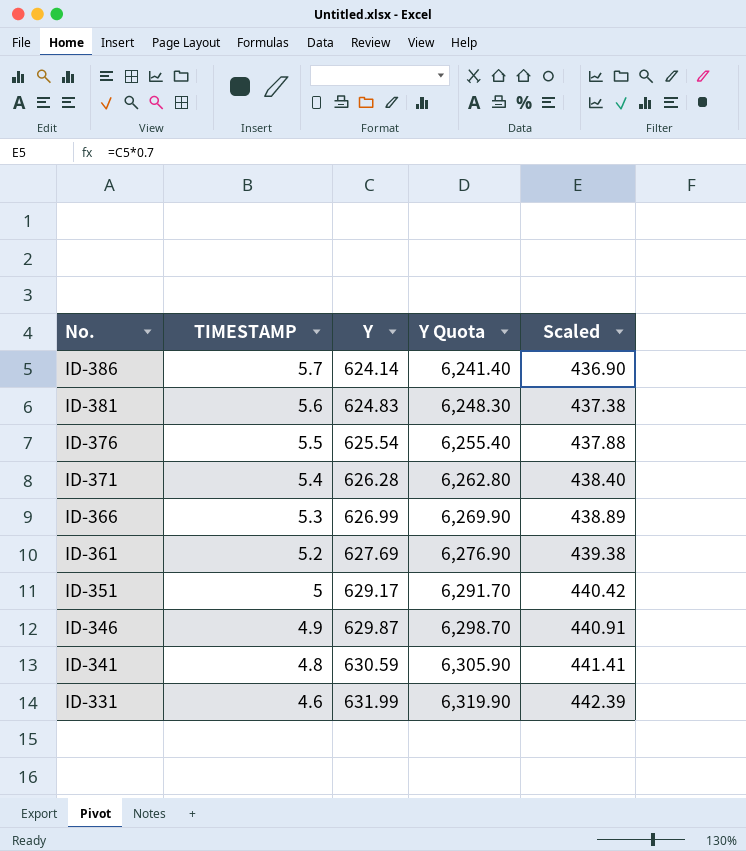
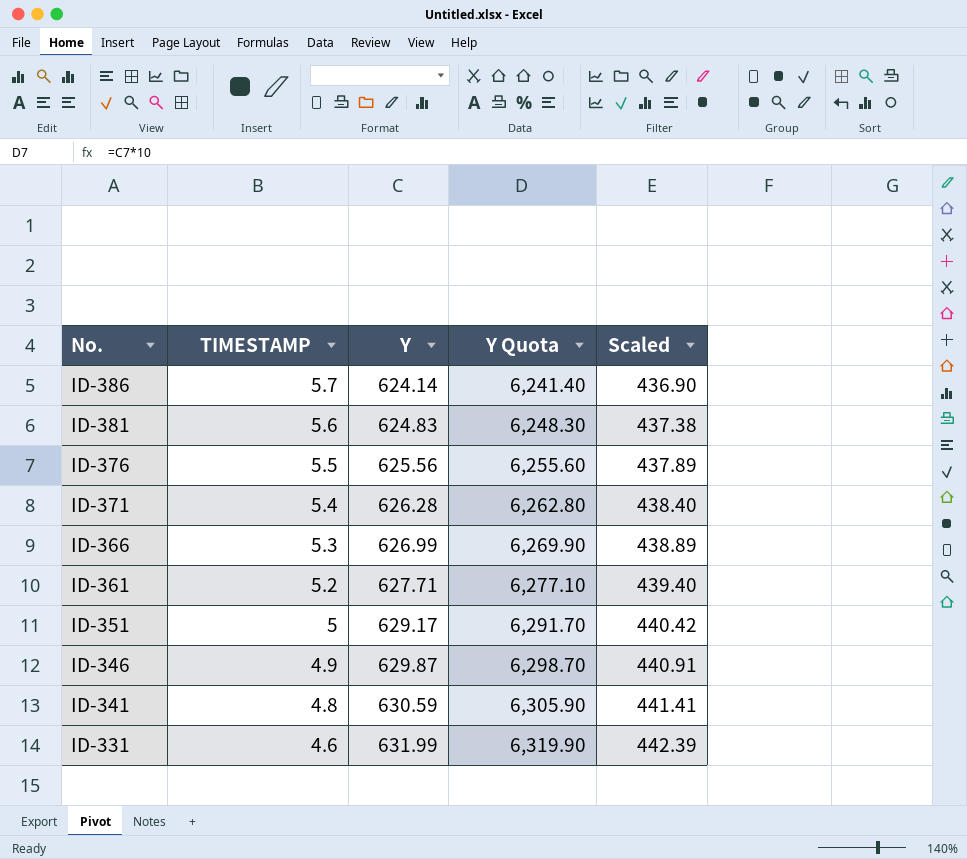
ID-376 | Y: 625.54 -> 625.56
ID-376 | Y Quota: 6,255.40 -> 6,255.60
ID-376 | Scaled: 437.88 -> 437.89
ID-361 | Y: 627.69 -> 627.71
ID-361 | Y Quota: 6,276.90 -> 6,277.10
ID-361 | Scaled: 439.38 -> 439.40

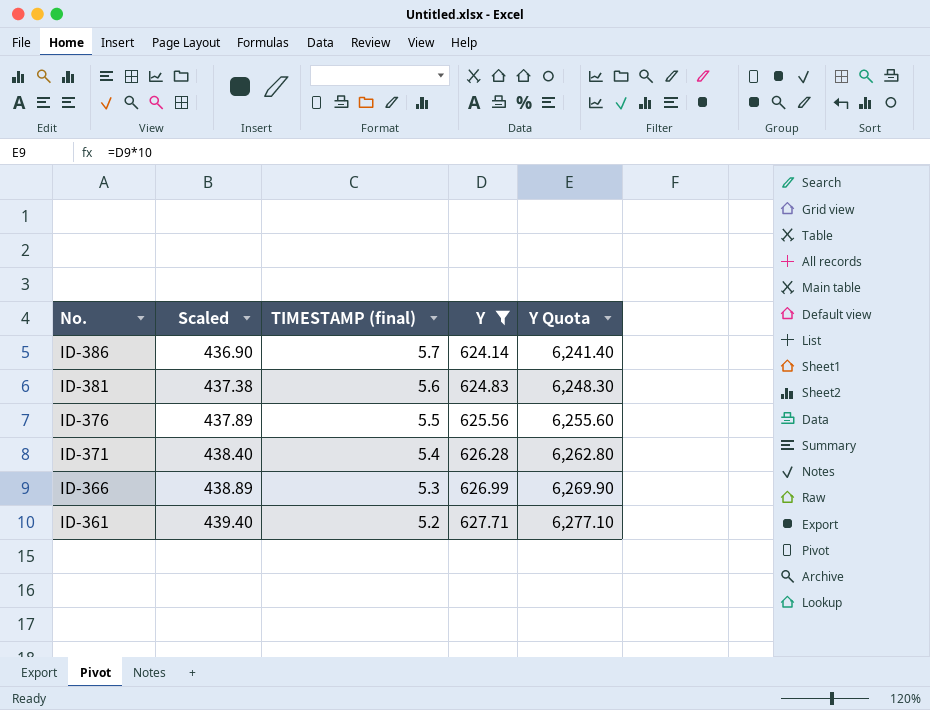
filter: none -> Y <= 627.71
column Scaled | position: 5 -> 2
column name: TIMESTAMP -> TIMESTAMP (final)

